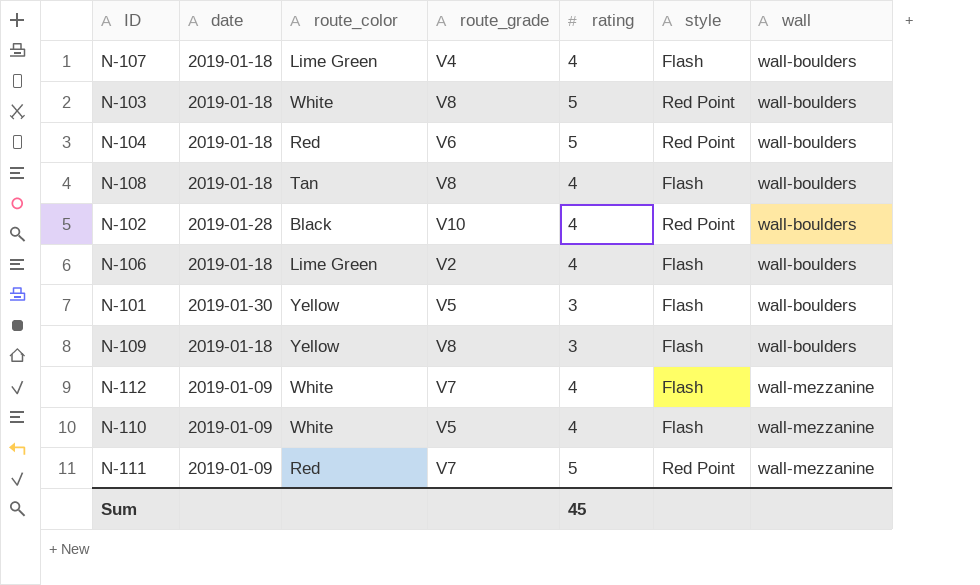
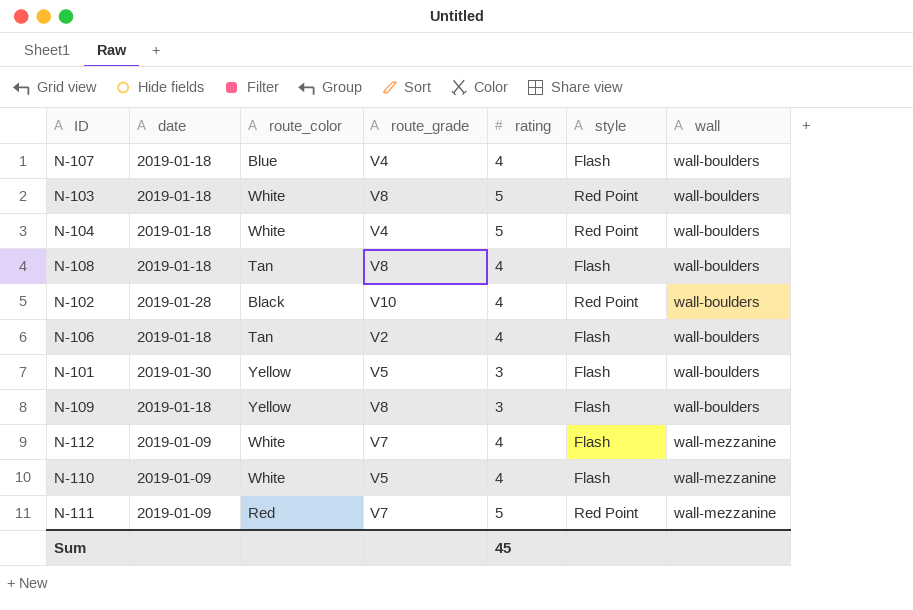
N-107 | route_color: Lime Green -> Blue
N-104 | route_color: Red -> White
N-104 | route_grade: V6 -> V4
N-106 | route_color: Lime Green -> Tan

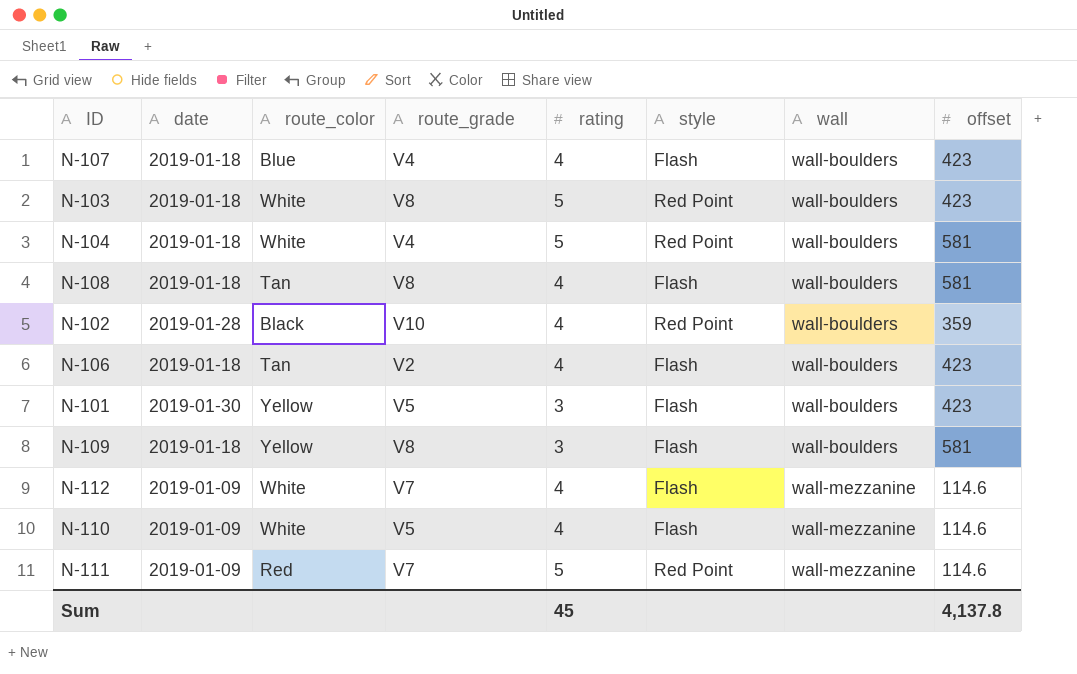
column offset | position: none -> 8

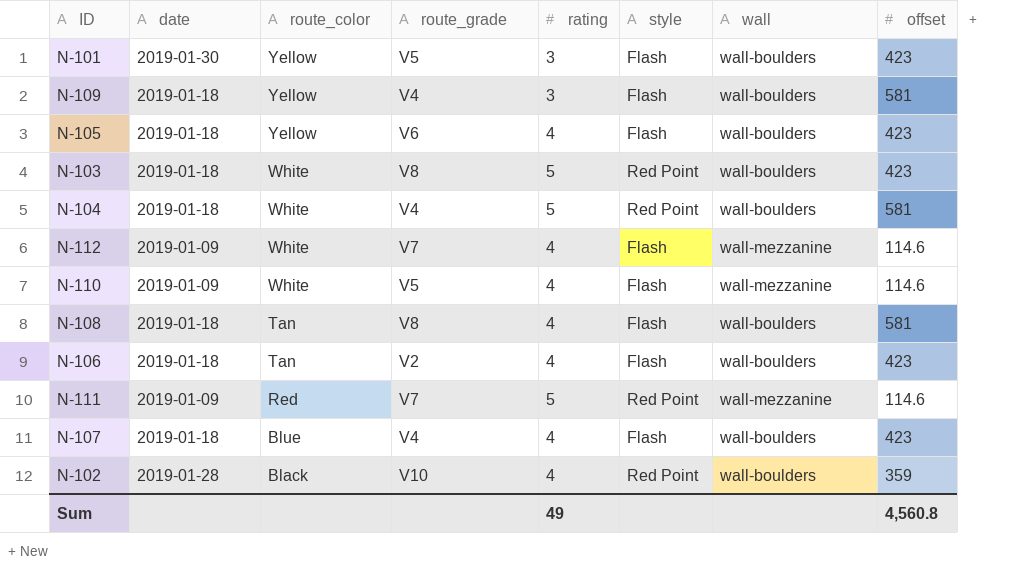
row order: wall ascending -> route_color descending
N-109 | route_grade: V8 -> V4
row N-105: none -> 2019-01-18 | Yellow | V6 | 4 | Flash | wall-boulders | 423
Sum | rating: 45 -> 49
Sum | offset: 4,137.8 -> 4,560.8

